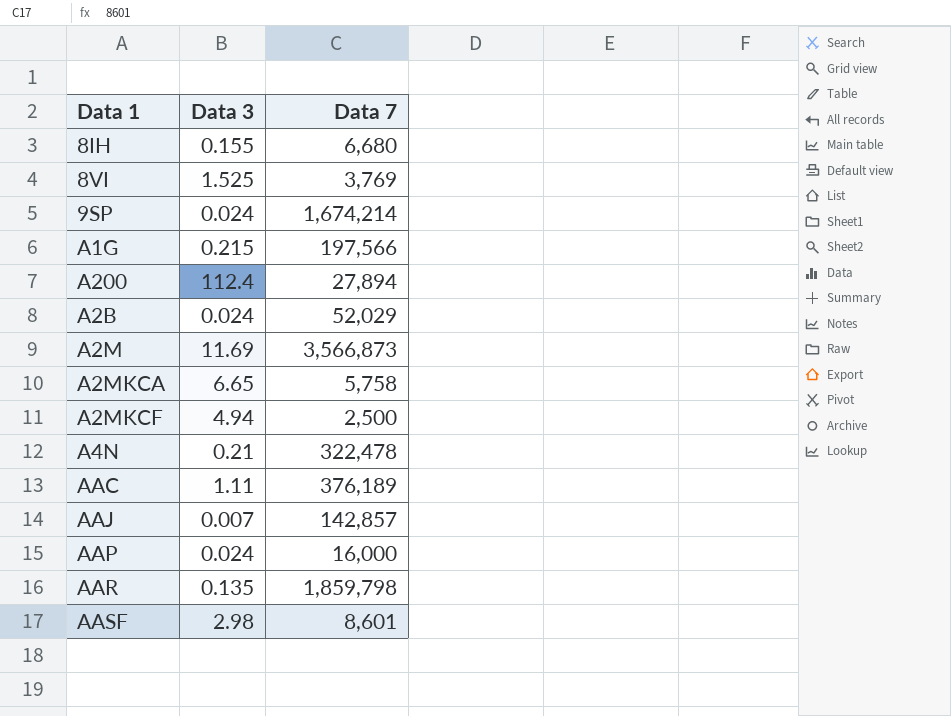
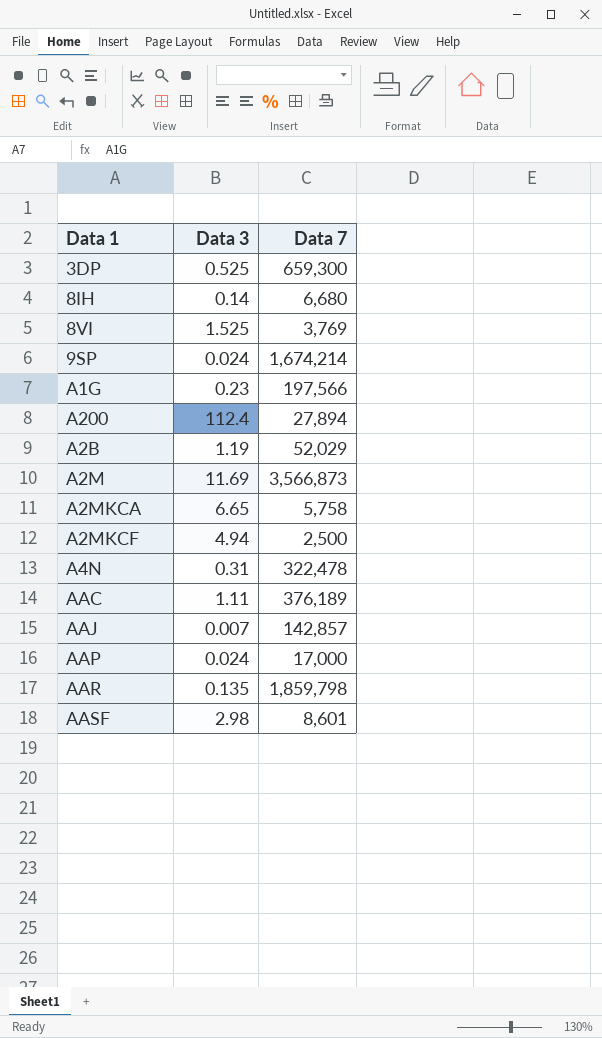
row 3DP: none -> 0.525 | 659,300
8IH | Data 3: 0.155 -> 0.14
A1G | Data 3: 0.215 -> 0.23
A2B | Data 3: 0.024 -> 1.19
A4N | Data 3: 0.21 -> 0.31
AAP | Data 7: 16,000 -> 17,000

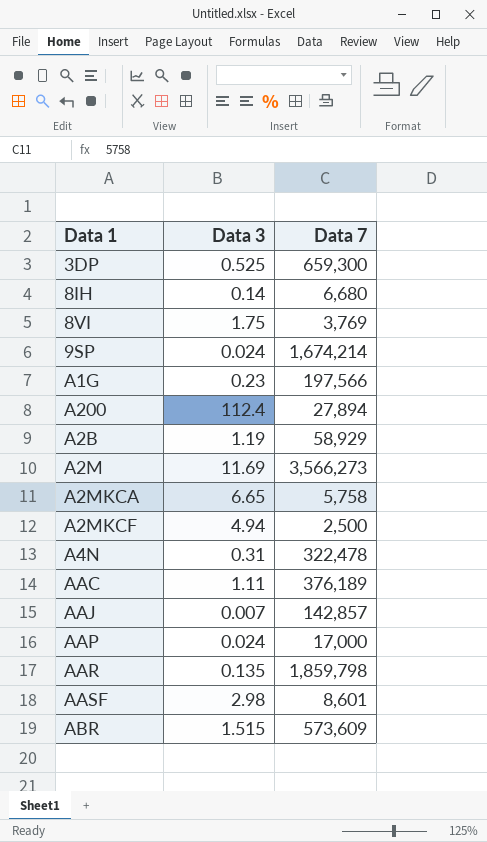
8VI | Data 3: 1.525 -> 1.75
A2B | Data 7: 52,029 -> 58,929
A2M | Data 7: 3,566,873 -> 3,566,273
row ABR: none -> 1.515 | 573,609

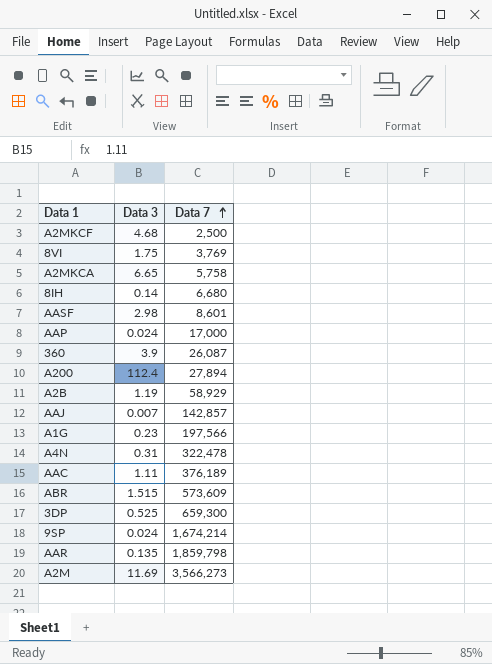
row order: none -> Data 7 ascending
A2MKCF | Data 3: 4.94 -> 4.68
row 360: none -> 3.9 | 26,087

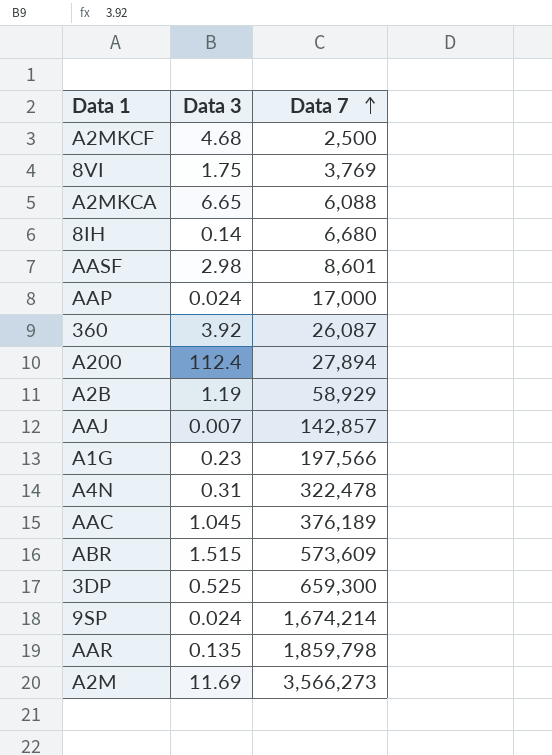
A2MKCA | Data 7: 5,758 -> 6,088
360 | Data 3: 3.9 -> 3.92
AAC | Data 3: 1.11 -> 1.045

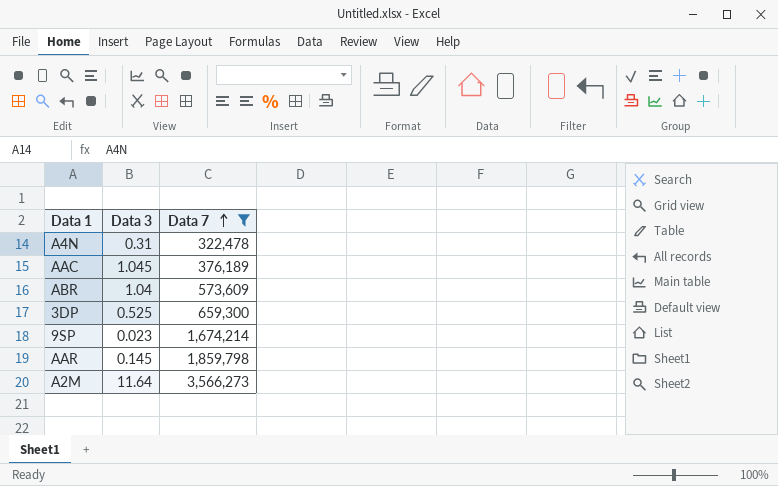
filter: none -> Data 7 >= 322,478
ABR | Data 3: 1.515 -> 1.04
9SP | Data 3: 0.024 -> 0.023
AAR | Data 3: 0.135 -> 0.145
A2M | Data 3: 11.69 -> 11.64

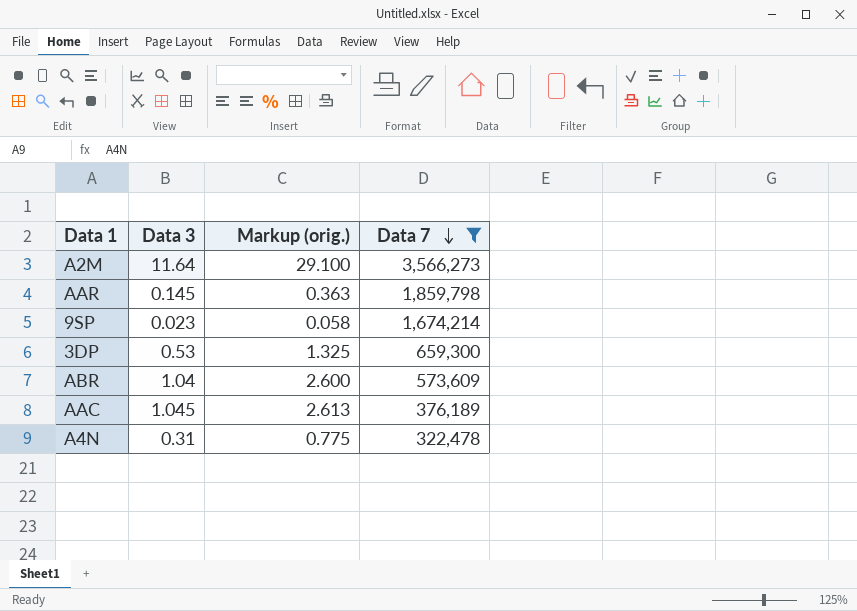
row order: Data 7 ascending -> Data 7 descending
column Markup (orig.) | formula: none -> [Data 3] * 2.5
3DP | Data 3: 0.525 -> 0.53

